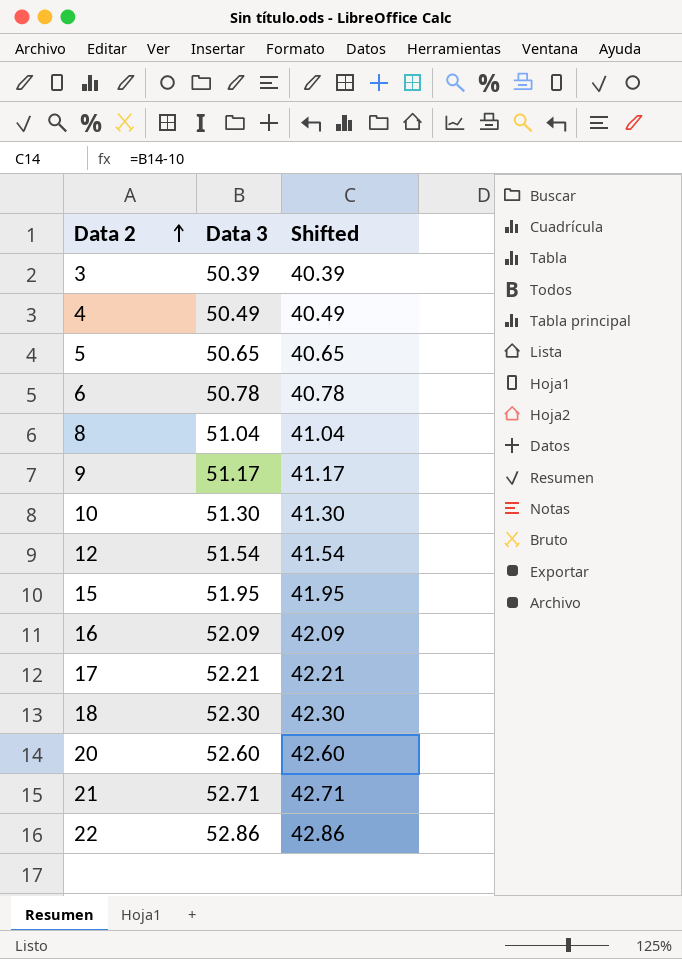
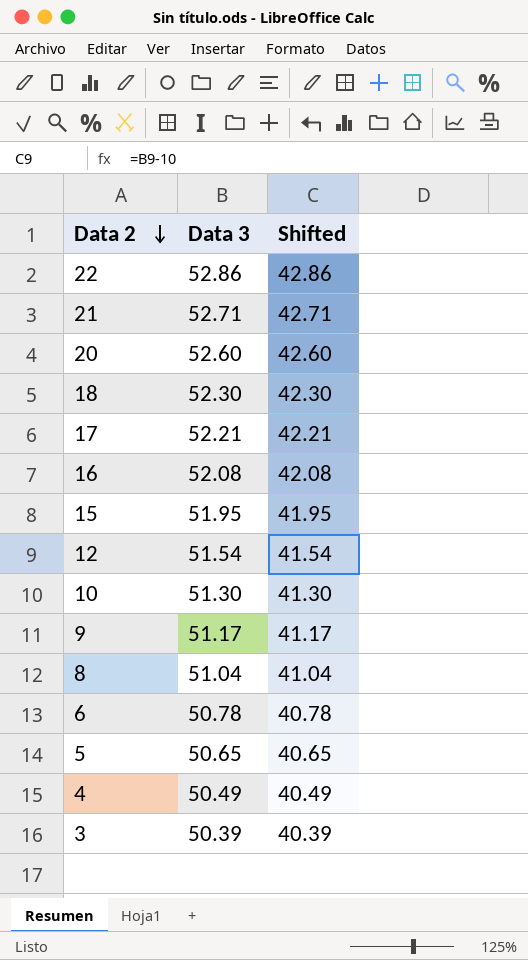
row order: Data 2 ascending -> Data 2 descending
16 | Data 3: 52.09 -> 52.08
16 | Shifted: 42.09 -> 42.08

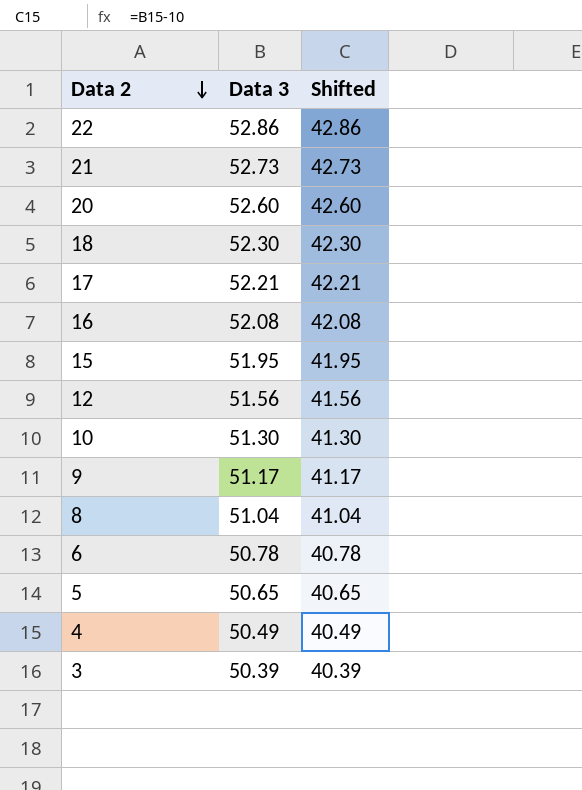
21 | Data 3: 52.71 -> 52.73
21 | Shifted: 42.71 -> 42.73
12 | Data 3: 51.54 -> 51.56
12 | Shifted: 41.54 -> 41.56

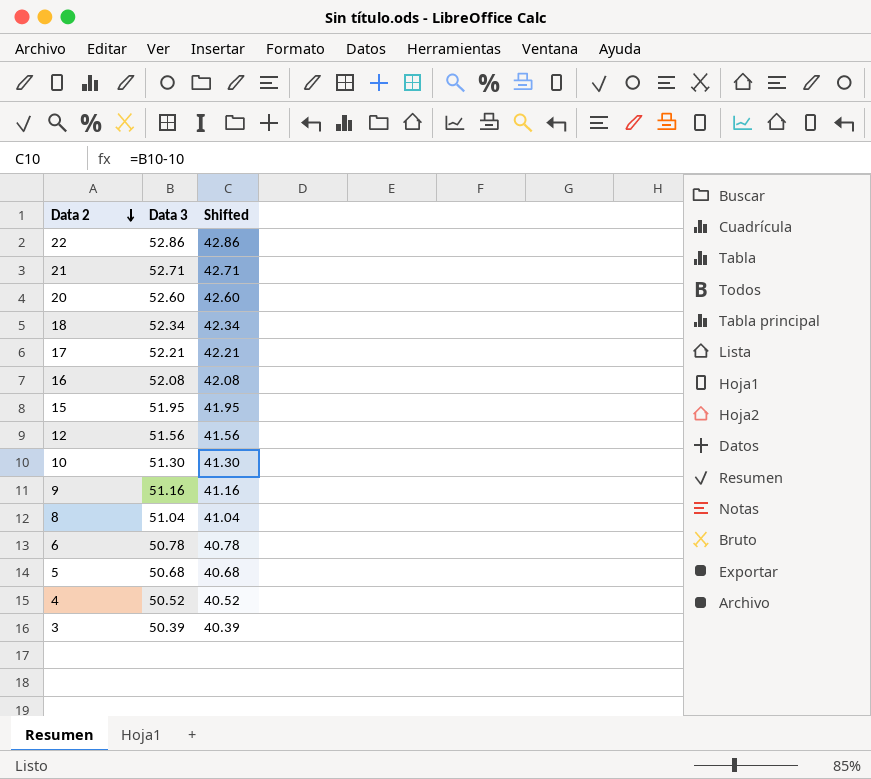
21 | Data 3: 52.73 -> 52.71
21 | Shifted: 42.73 -> 42.71
18 | Data 3: 52.30 -> 52.34
18 | Shifted: 42.30 -> 42.34
9 | Data 3: 51.17 -> 51.16
9 | Shifted: 41.17 -> 41.16
5 | Data 3: 50.65 -> 50.68
5 | Shifted: 40.65 -> 40.68
4 | Data 3: 50.49 -> 50.52
4 | Shifted: 40.49 -> 40.52

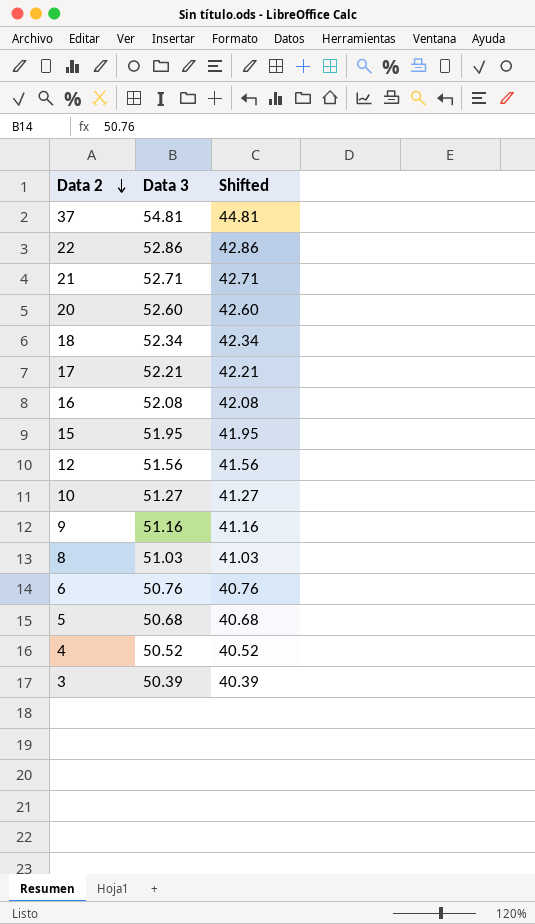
row 37: none -> 54.81 | 44.81
10 | Data 3: 51.30 -> 51.27
10 | Shifted: 41.30 -> 41.27
8 | Data 3: 51.04 -> 51.03
8 | Shifted: 41.04 -> 41.03
6 | Data 3: 50.78 -> 50.76
6 | Shifted: 40.78 -> 40.76

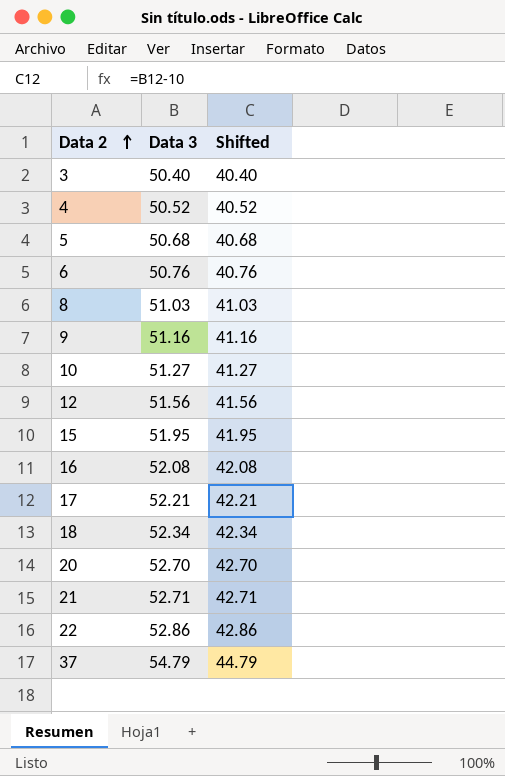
row order: Data 2 descending -> Data 2 ascending
3 | Data 3: 50.39 -> 50.40
3 | Shifted: 40.39 -> 40.40
20 | Data 3: 52.60 -> 52.70
20 | Shifted: 42.60 -> 42.70
37 | Data 3: 54.81 -> 54.79
37 | Shifted: 44.81 -> 44.79

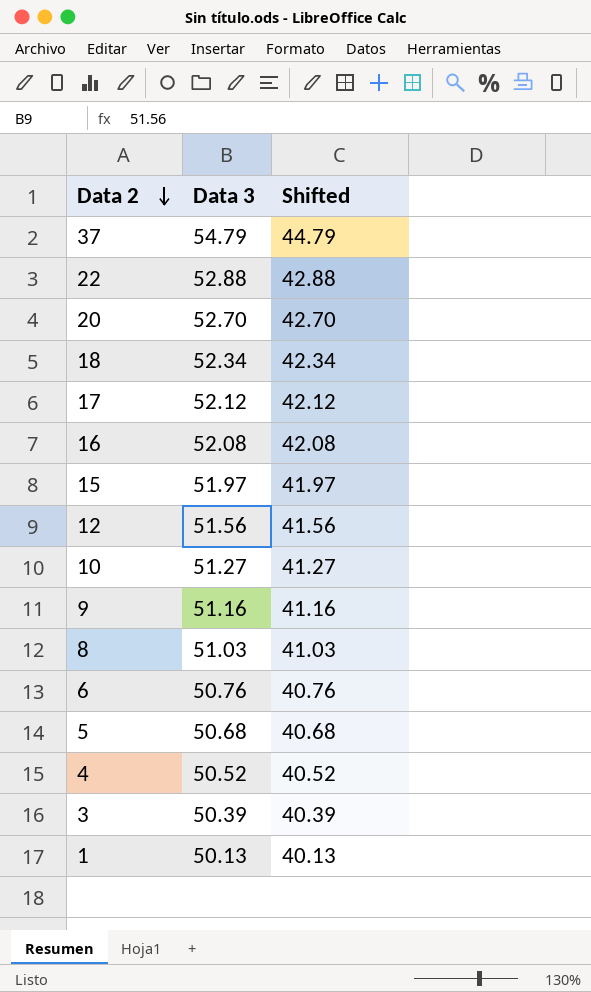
row order: Data 2 ascending -> Data 2 descending
row 21: 52.71 | 42.71 -> none
22 | Data 3: 52.86 -> 52.88
22 | Shifted: 42.86 -> 42.88
17 | Data 3: 52.21 -> 52.12
17 | Shifted: 42.21 -> 42.12
15 | Data 3: 51.95 -> 51.97
15 | Shifted: 41.95 -> 41.97
3 | Data 3: 50.40 -> 50.39
3 | Shifted: 40.40 -> 40.39
row 1: none -> 50.13 | 40.13

